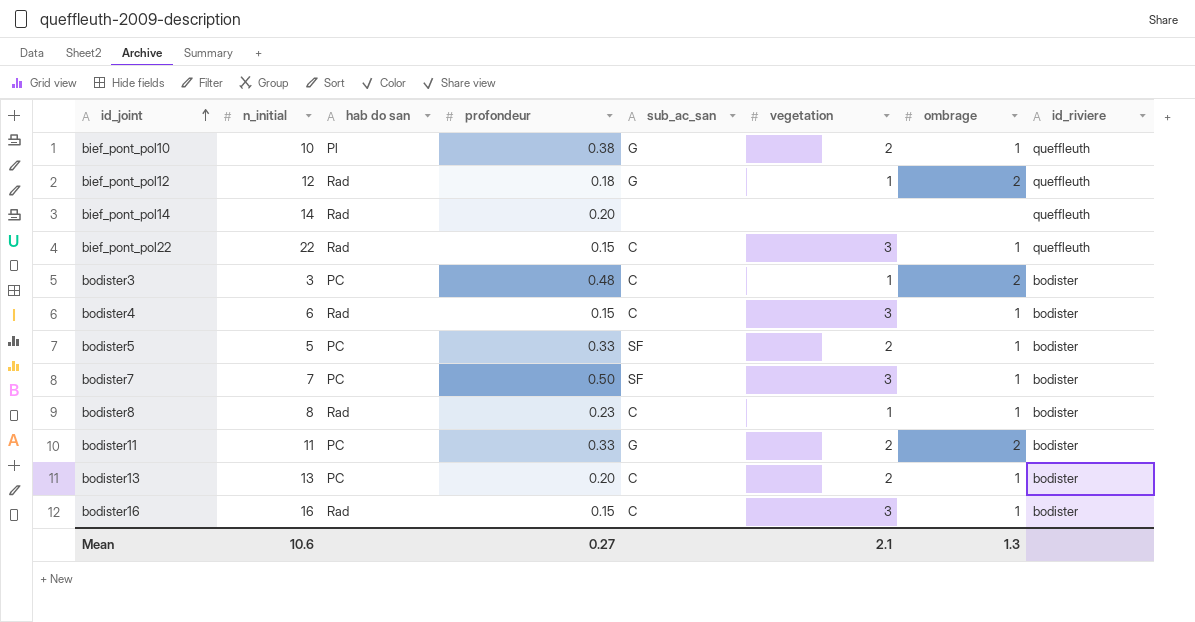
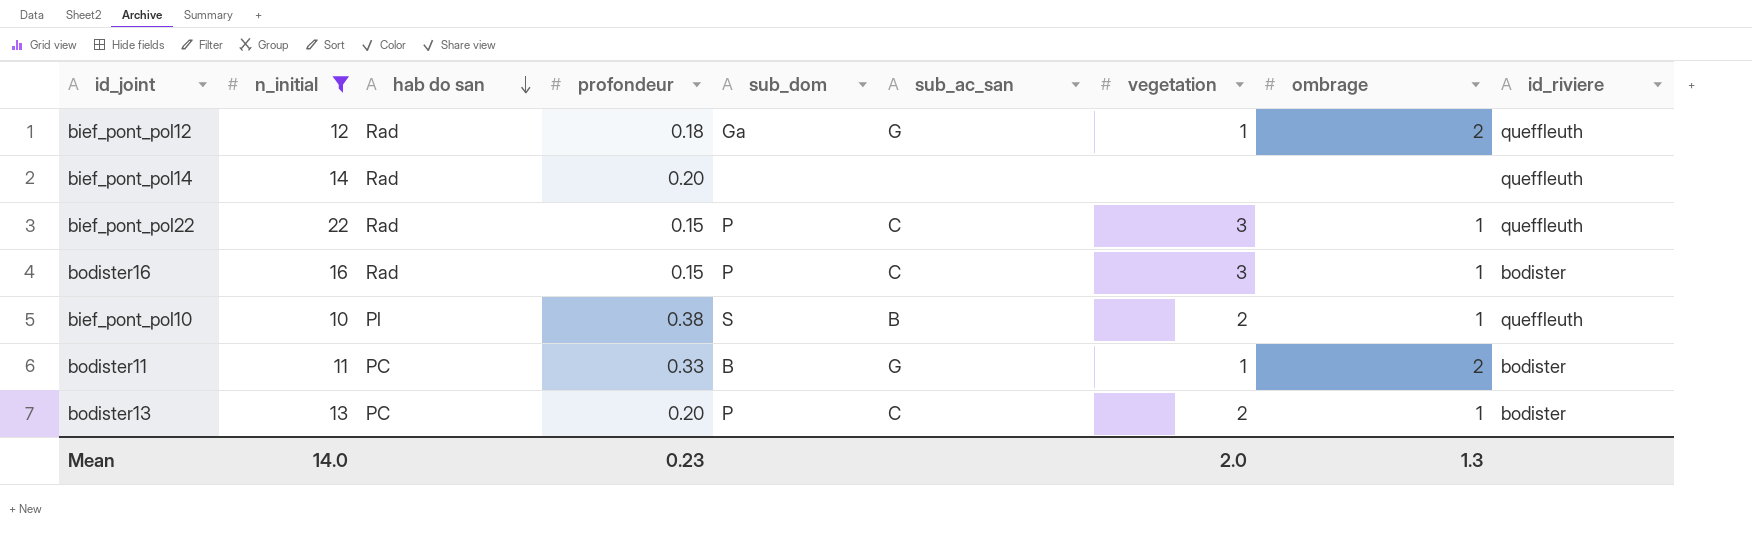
filter: none -> n_initial >= 10
row order: id_joint ascending -> hab do san descending
column sub_dom | position: none -> 5
bief_pont_pol10 | sub_ac_san: G -> B
bodister11 | vegetation: 2 -> 1
Mean | n_initial: 10.6 -> 14.0
Mean | profondeur: 0.27 -> 0.23
Mean | vegetation: 2.1 -> 2.0

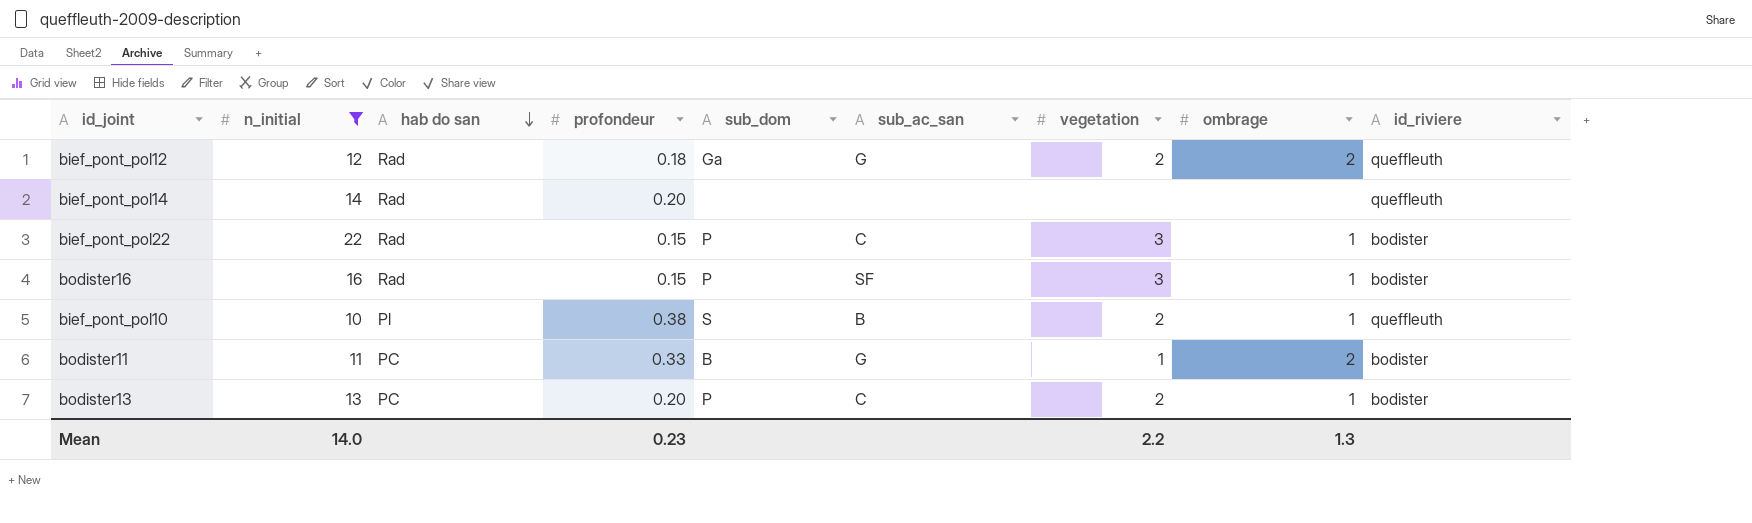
bief_pont_pol12 | vegetation: 1 -> 2
bief_pont_pol22 | id_riviere: queffleuth -> bodister
bodister16 | sub_ac_san: C -> SF
Mean | vegetation: 2.0 -> 2.2

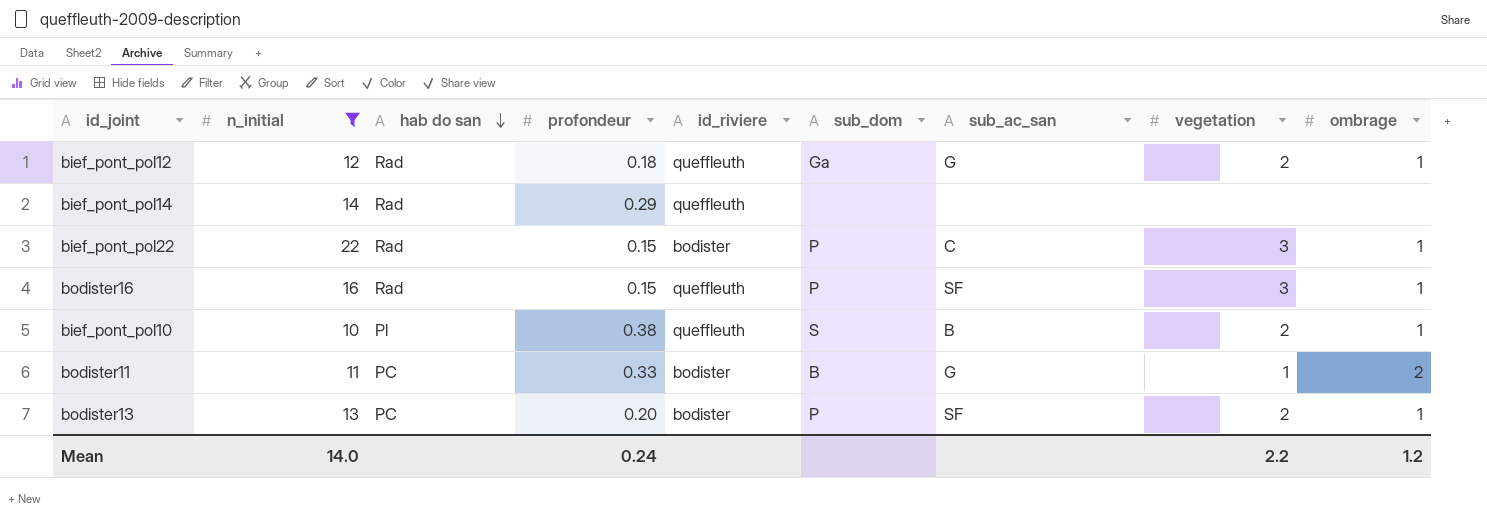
column id_riviere | position: 9 -> 5
bief_pont_pol12 | ombrage: 2 -> 1
bief_pont_pol14 | profondeur: 0.20 -> 0.29
bodister16 | id_riviere: bodister -> queffleuth
bodister13 | sub_ac_san: C -> SF
Mean | profondeur: 0.23 -> 0.24
Mean | ombrage: 1.3 -> 1.2

